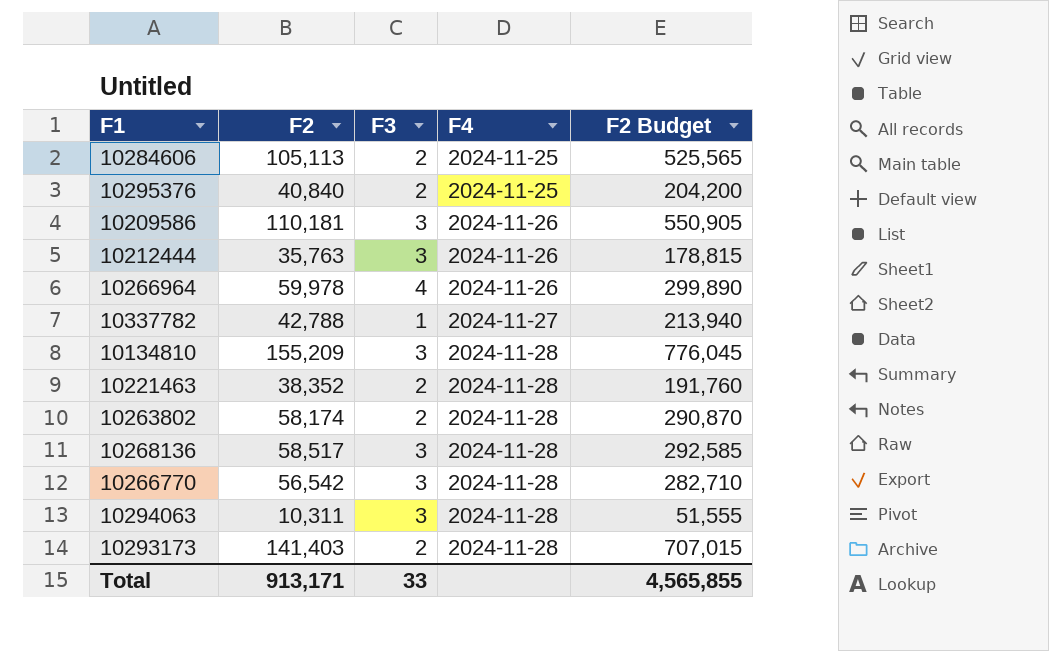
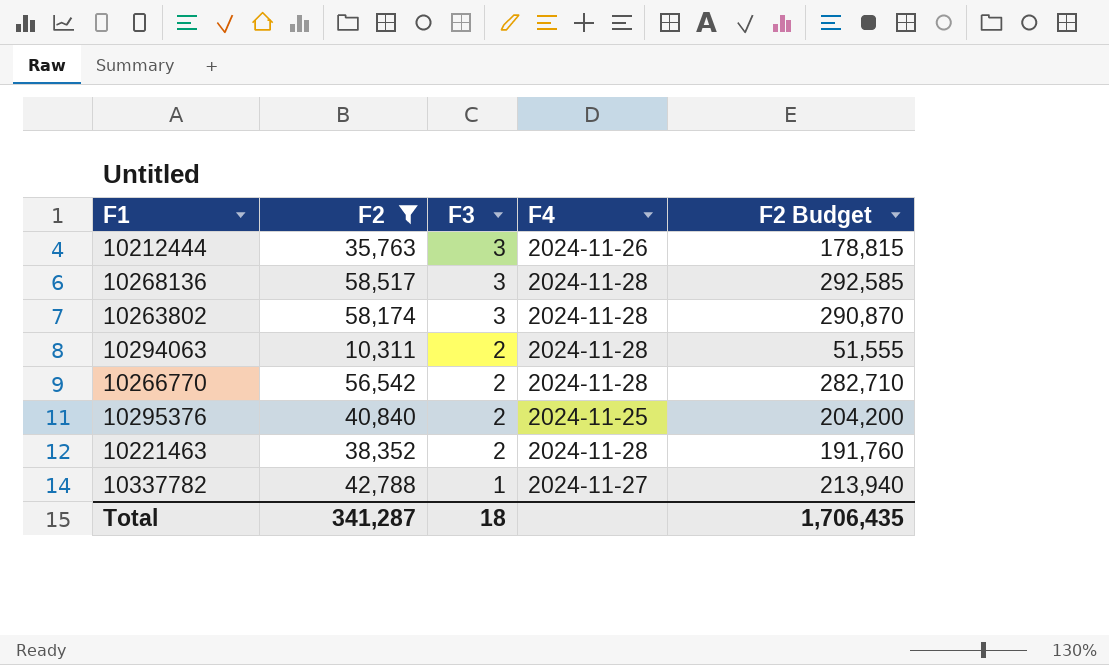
filter: none -> F2 <= 58,517
row order: F4 ascending -> F3 descending
10263802 | F3: 2 -> 3
10294063 | F3: 3 -> 2
10266770 | F3: 3 -> 2
Total | F2: 913,171 -> 341,287
Total | F3: 33 -> 18
Total | F2 Budget: 4,565,855 -> 1,706,435

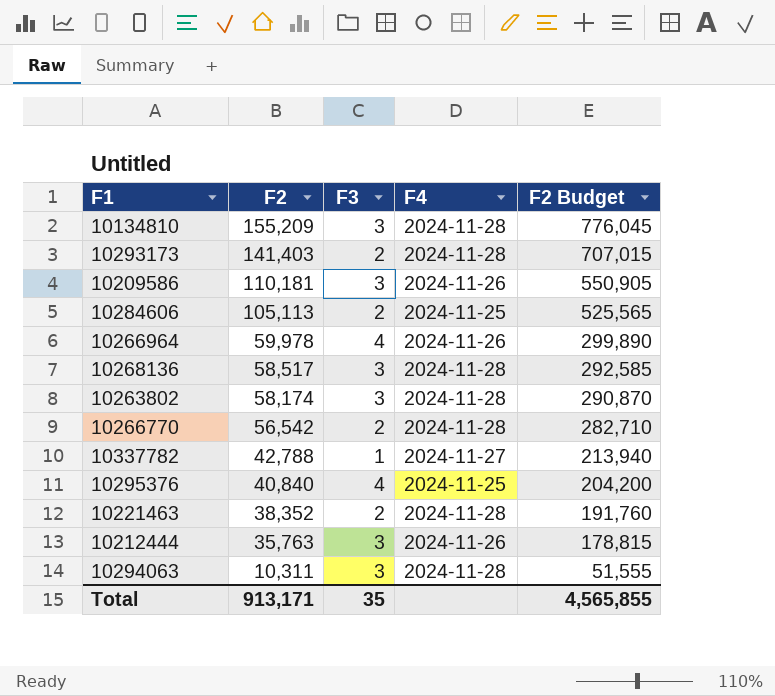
filter: F2 <= 58,517 -> none
row order: F3 descending -> F2 descending
10295376 | F3: 2 -> 4
10294063 | F3: 2 -> 3
Total | F2: 341,287 -> 913,171
Total | F3: 18 -> 35
Total | F2 Budget: 1,706,435 -> 4,565,855

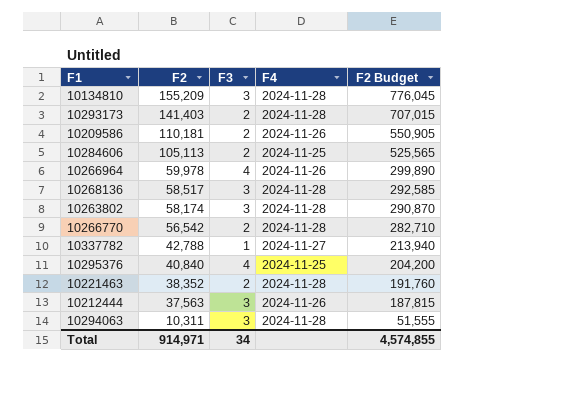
10209586 | F3: 3 -> 2
10212444 | F2: 35,763 -> 37,563
10212444 | F2 Budget: 178,815 -> 187,815
Total | F2: 913,171 -> 914,971
Total | F3: 35 -> 34
Total | F2 Budget: 4,565,855 -> 4,574,855

